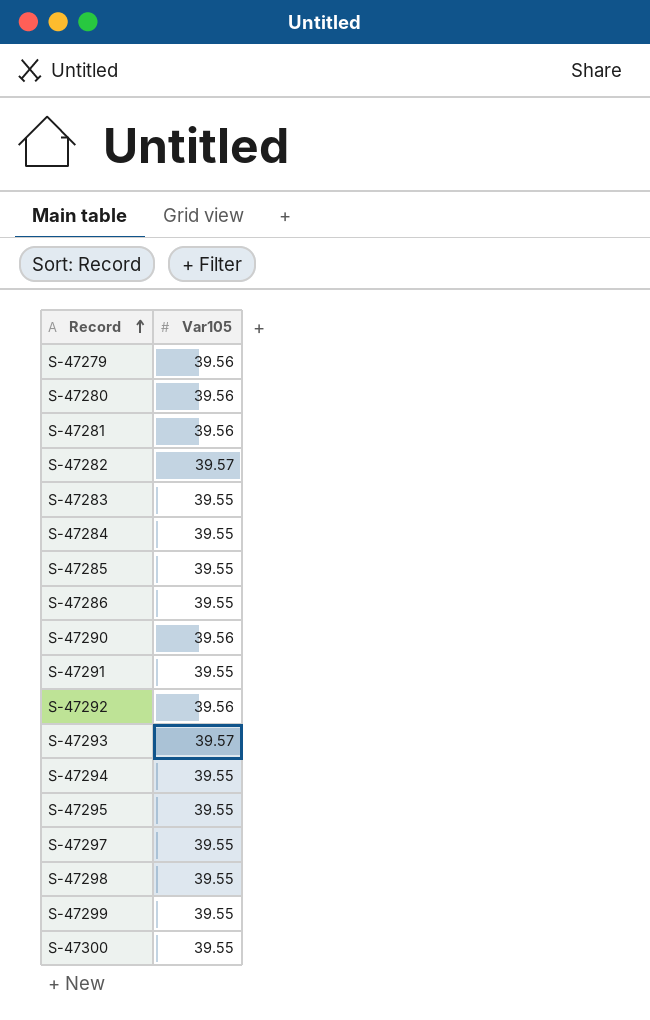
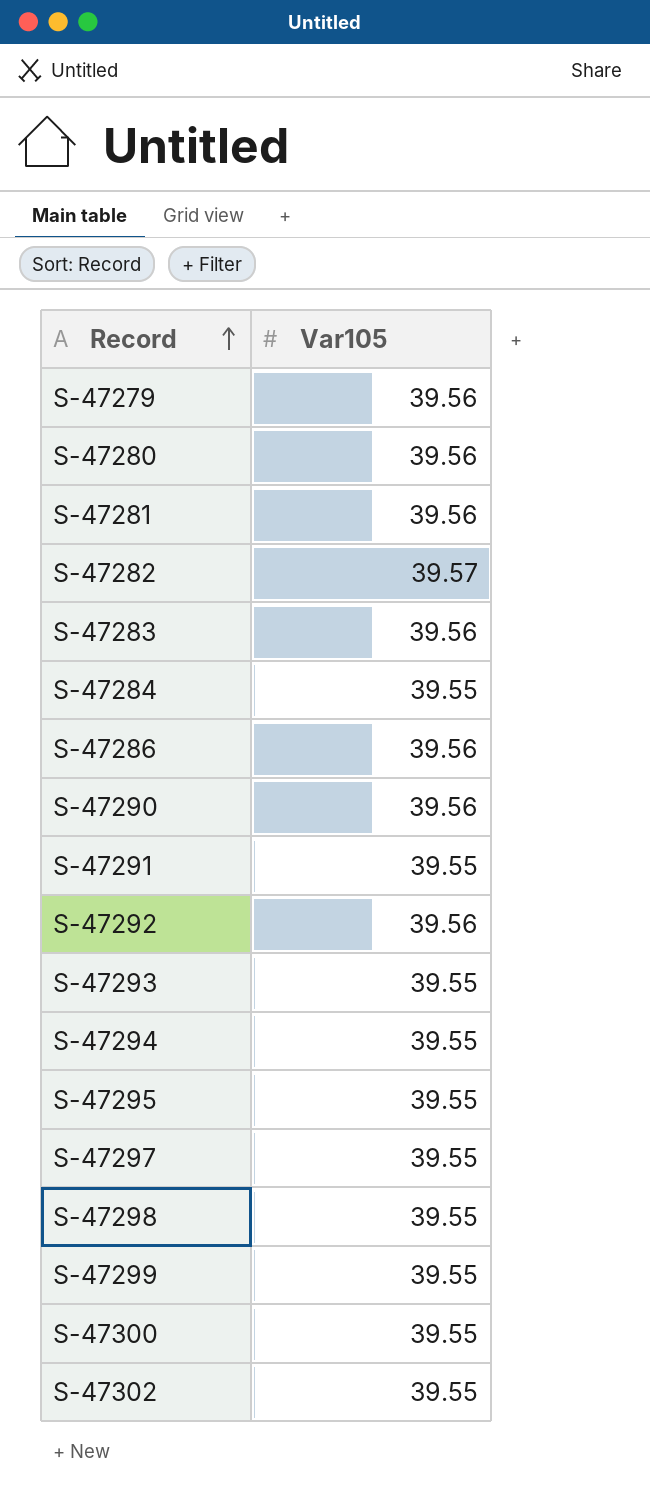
row S-47285: 39.55 -> none
S-47283 | Var105: 39.55 -> 39.56
S-47286 | Var105: 39.55 -> 39.56
S-47293 | Var105: 39.57 -> 39.55
row S-47302: none -> 39.55

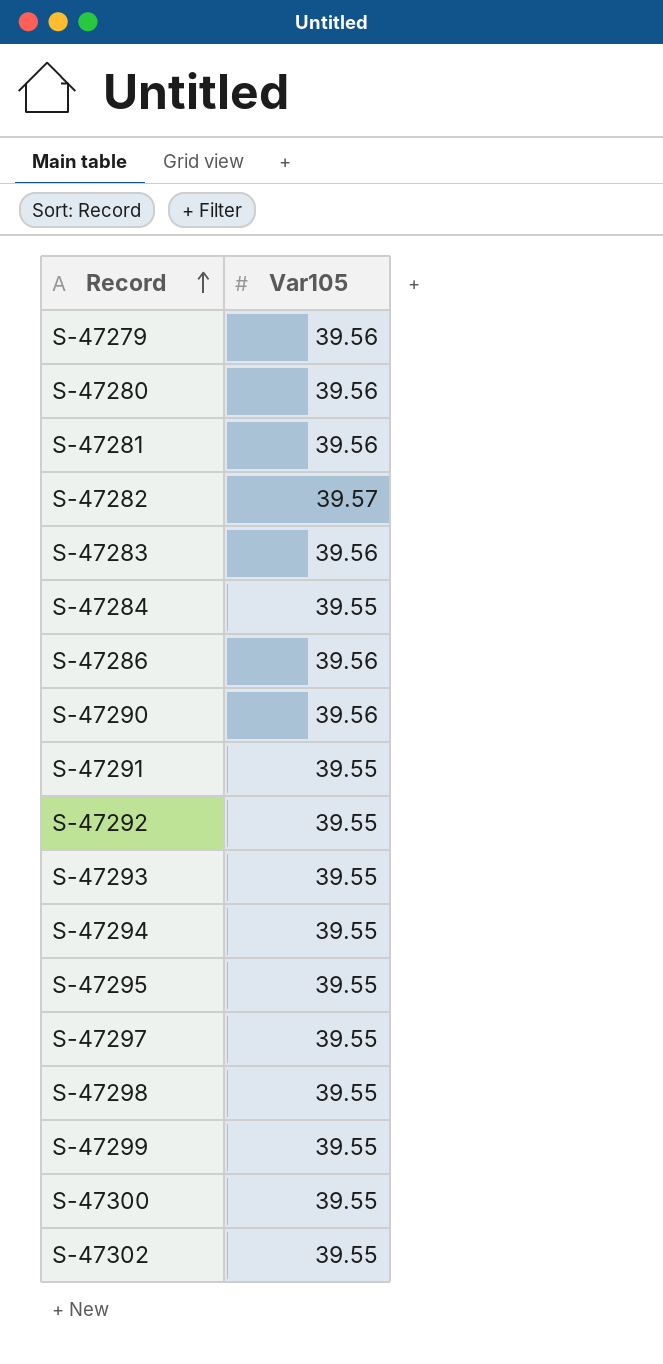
S-47292 | Var105: 39.56 -> 39.55

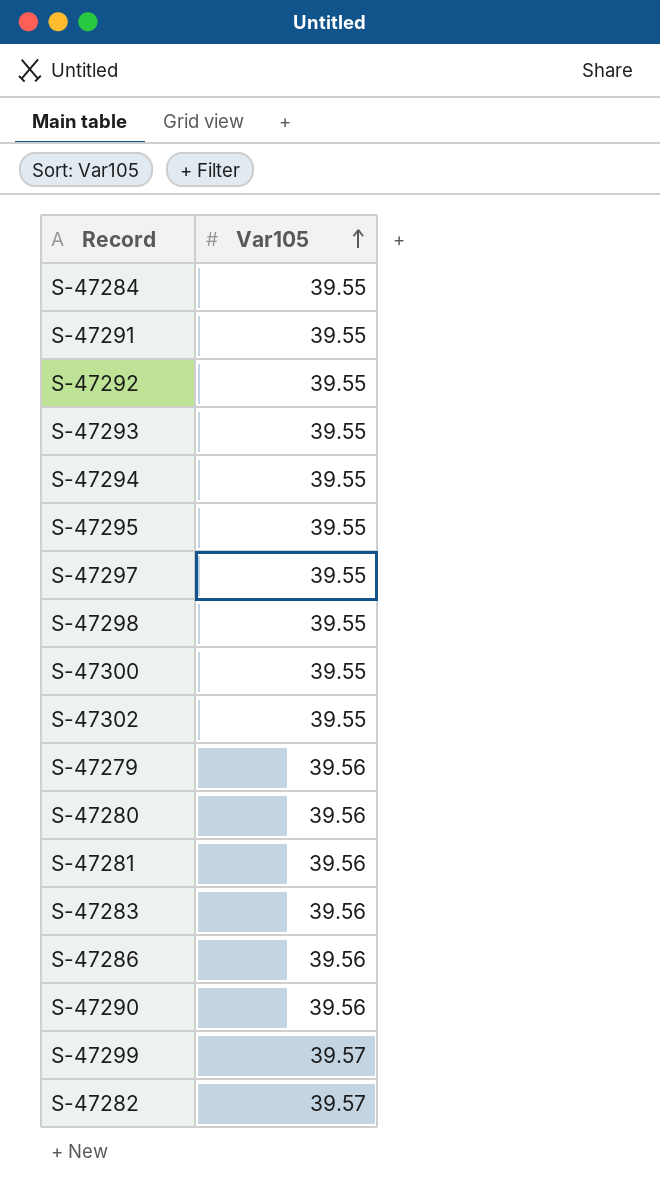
row order: Record ascending -> Var105 ascending
S-47299 | Var105: 39.55 -> 39.57

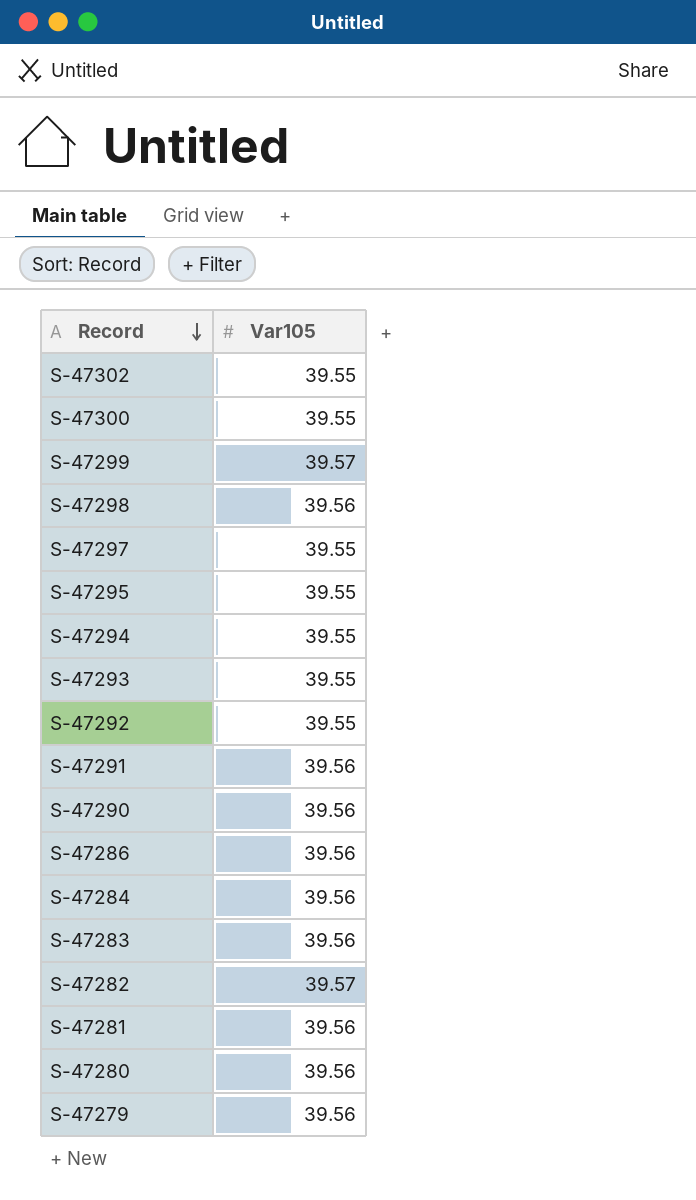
row order: Var105 ascending -> Record descending
S-47298 | Var105: 39.55 -> 39.56
S-47291 | Var105: 39.55 -> 39.56
S-47284 | Var105: 39.55 -> 39.56

